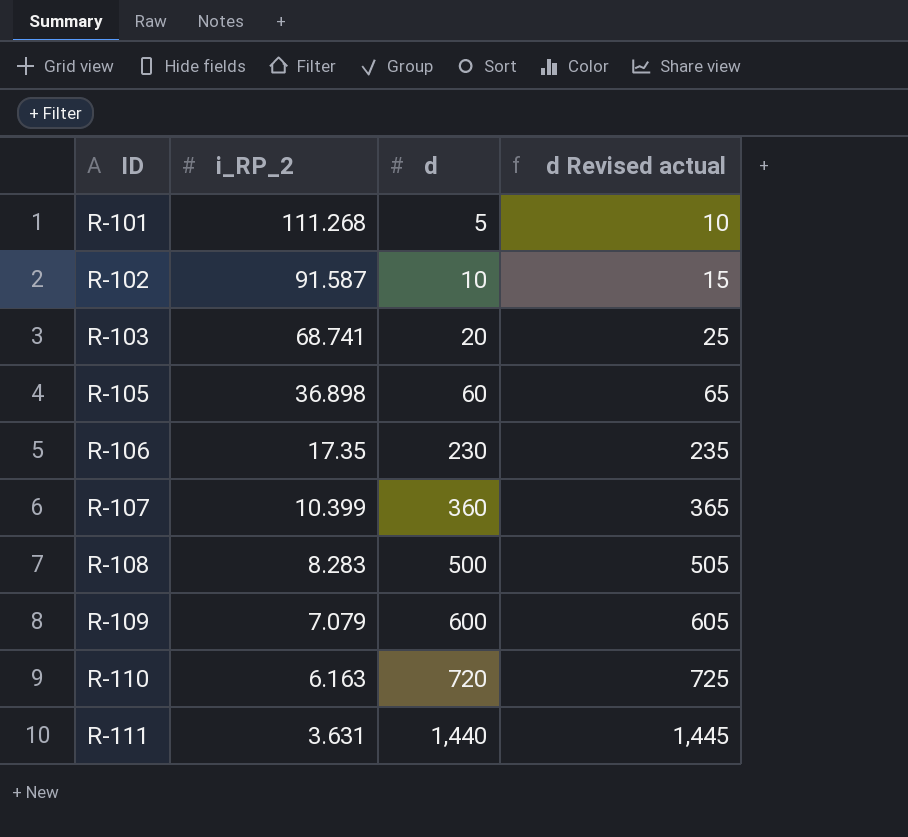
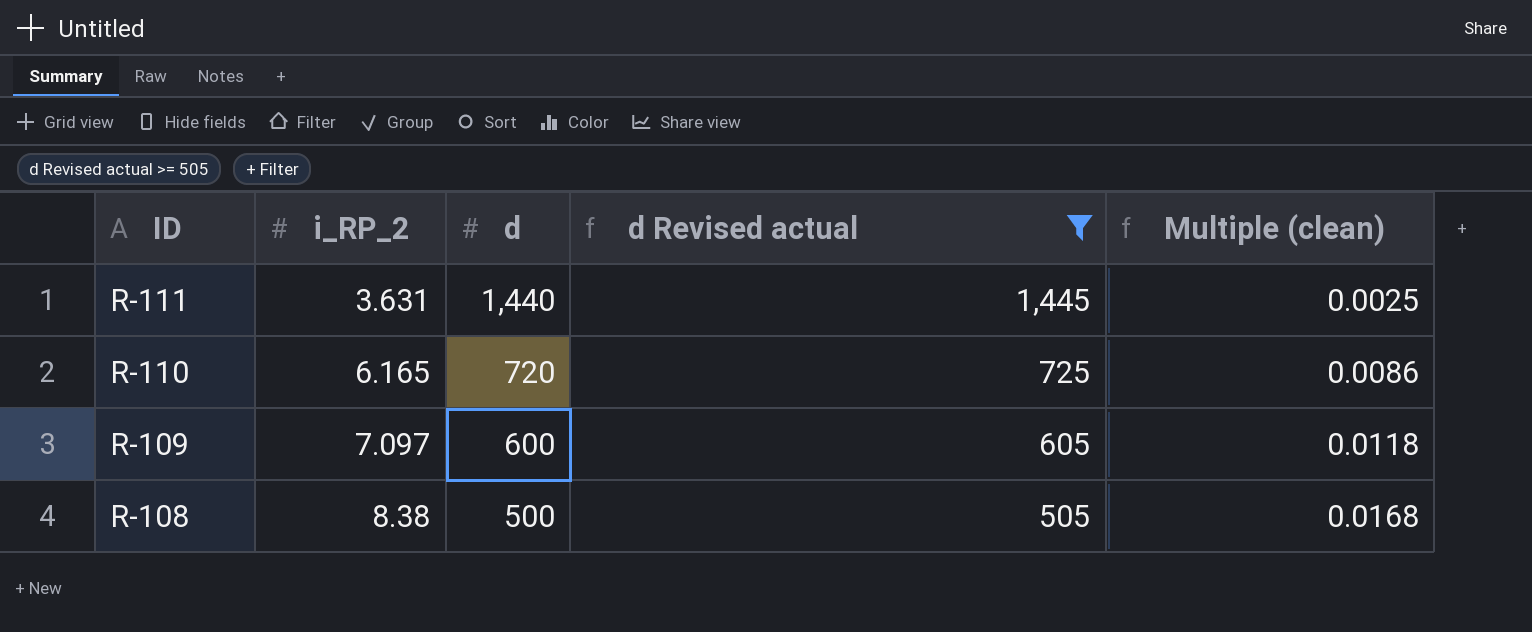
filter: none -> d Revised actual >= 505
row order: ID ascending -> ID descending
column Multiple (clean) | formula: none -> [i_RP_2] / [d]
R-110 | i_RP_2: 6.163 -> 6.165
R-109 | i_RP_2: 7.079 -> 7.097
R-108 | i_RP_2: 8.283 -> 8.38

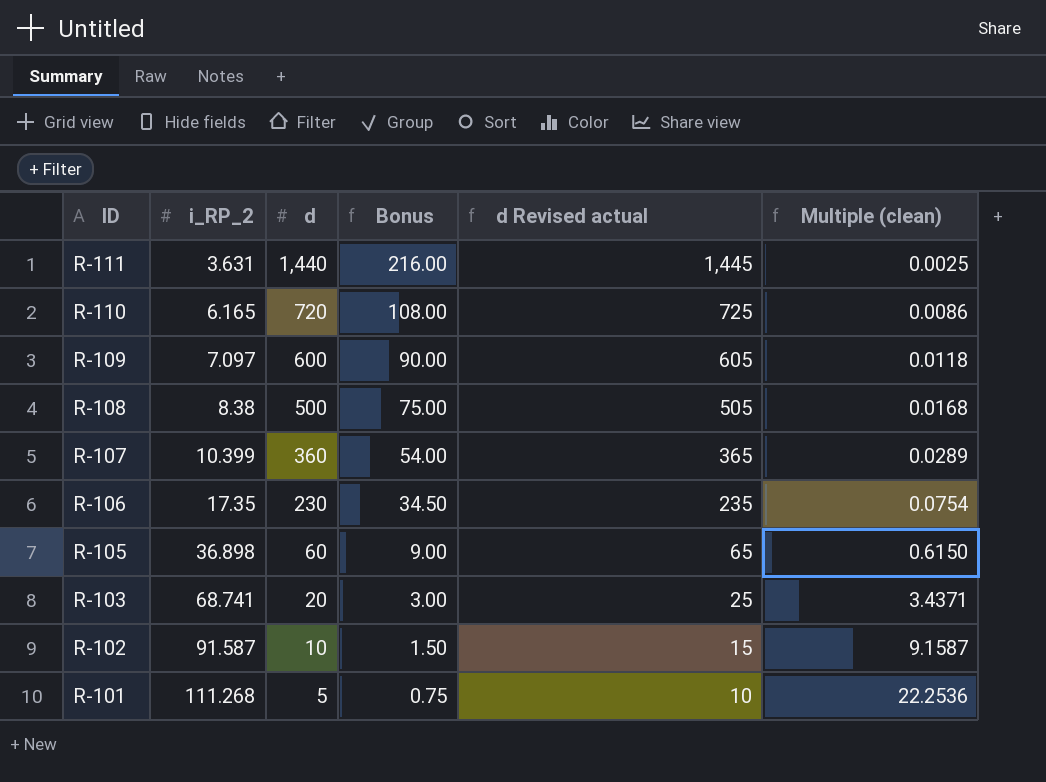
filter: d Revised actual >= 505 -> none
column Bonus | formula: none -> [d] * 0.15

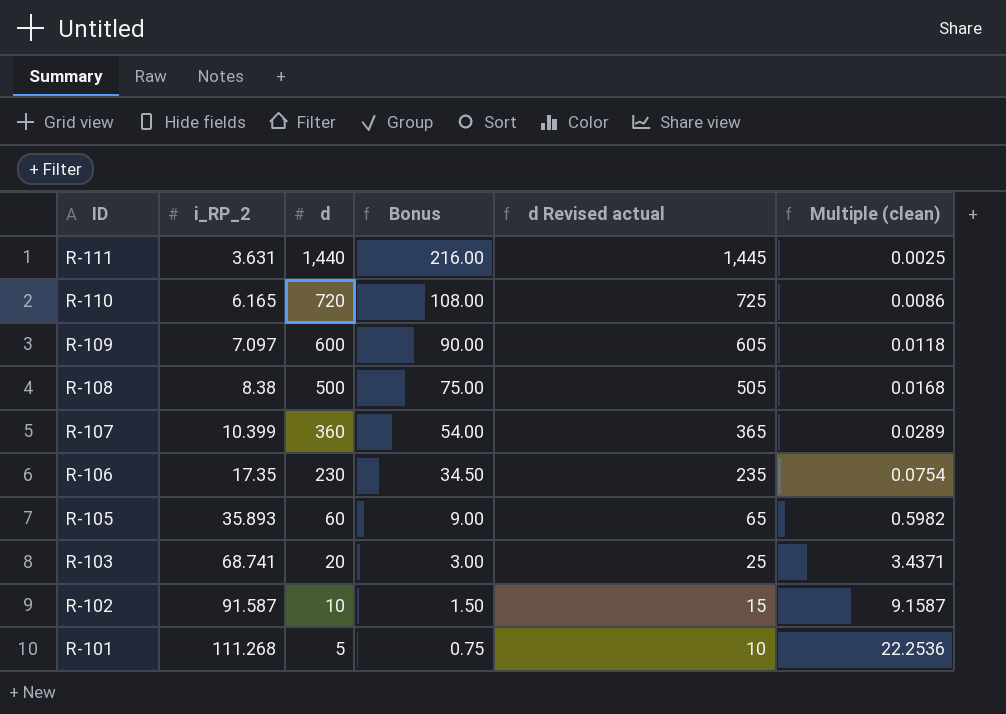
R-105 | i_RP_2: 36.898 -> 35.893
R-105 | Multiple (clean): 0.6150 -> 0.5982

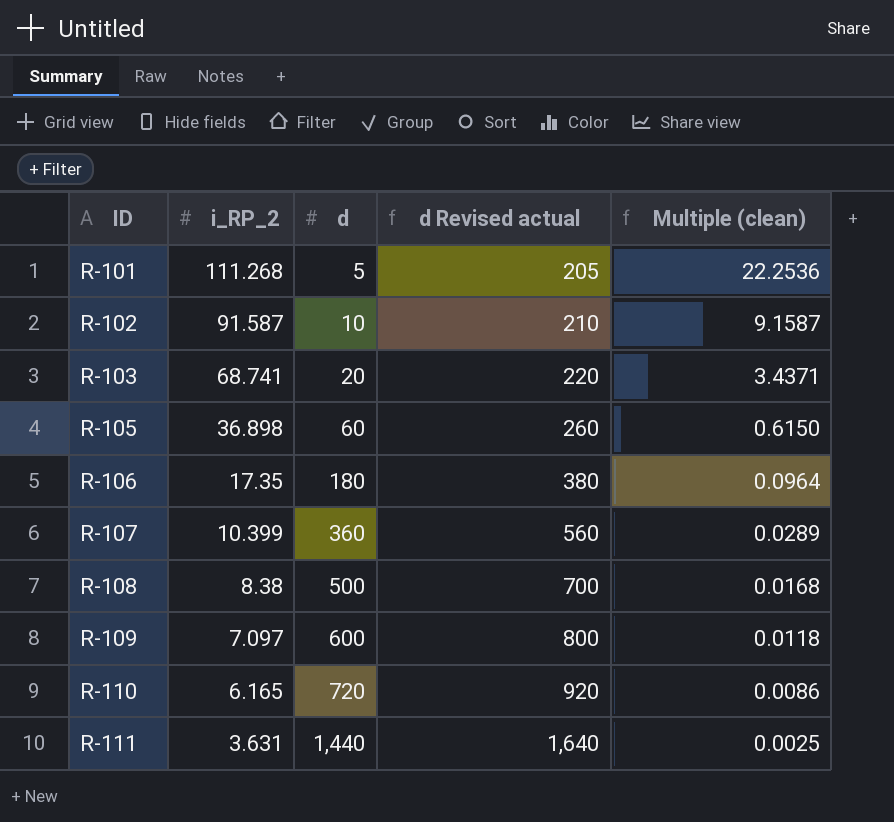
row order: ID descending -> ID ascending
column Bonus | formula: [d] * 0.15 -> none
column d Revised actual | formula: [d] + 5 -> [d] + 200
R-105 | i_RP_2: 35.893 -> 36.898
R-105 | Multiple (clean): 0.5982 -> 0.6150
R-106 | d: 230 -> 180
R-106 | Multiple (clean): 0.0754 -> 0.0964

